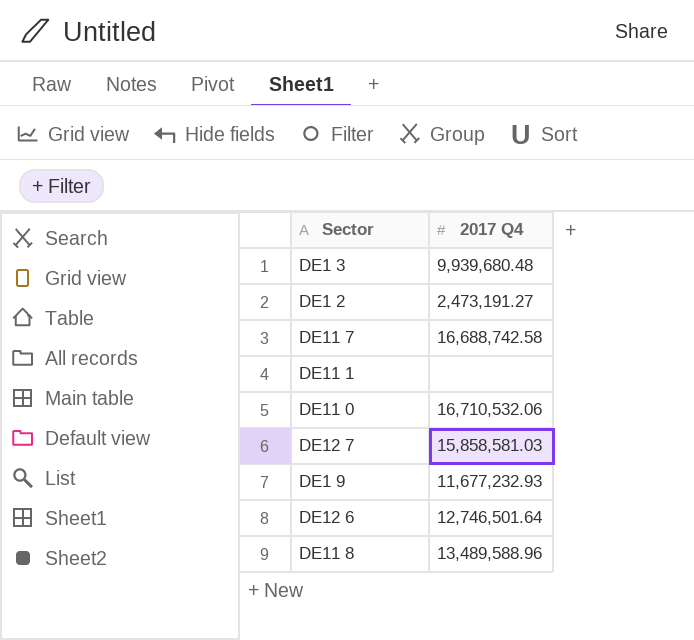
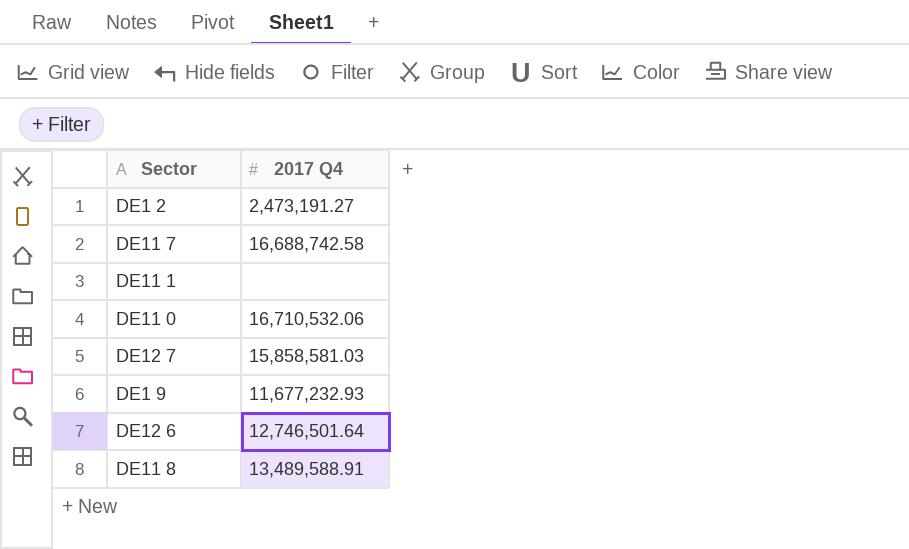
row DE1 3: 9,939,680.48 -> none
DE11 8 | 2017 Q4: 13,489,588.96 -> 13,489,588.91

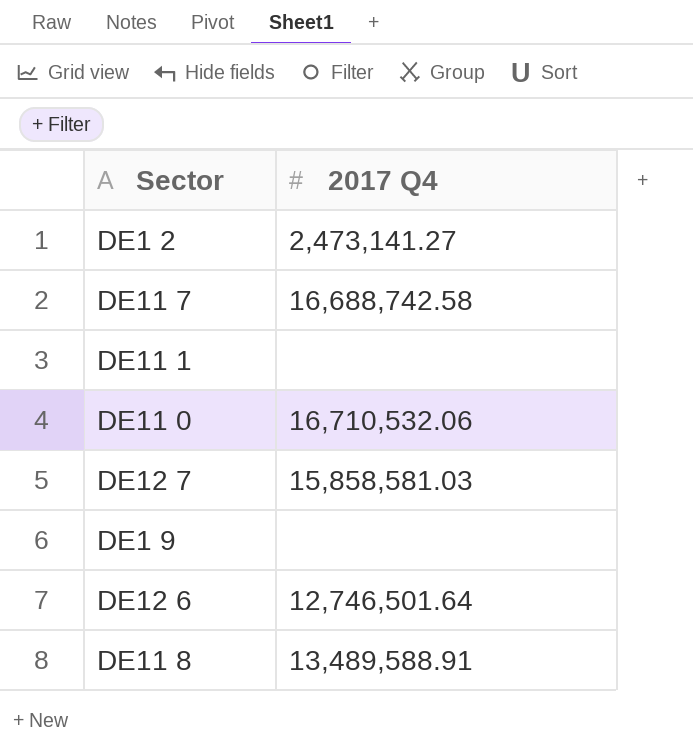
DE1 2 | 2017 Q4: 2,473,191.27 -> 2,473,141.27
DE1 9 | 2017 Q4: 11,677,232.93 -> none

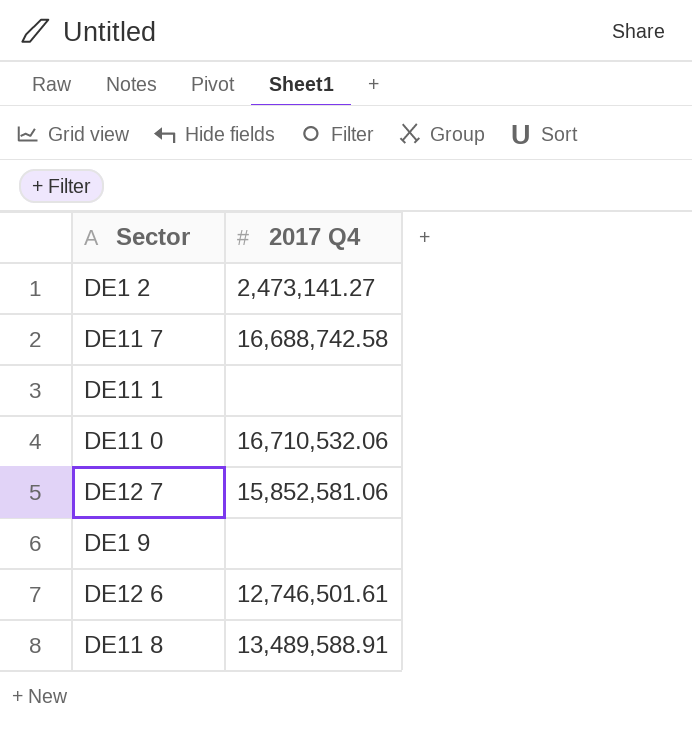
DE12 7 | 2017 Q4: 15,858,581.03 -> 15,852,581.06
DE12 6 | 2017 Q4: 12,746,501.64 -> 12,746,501.61

